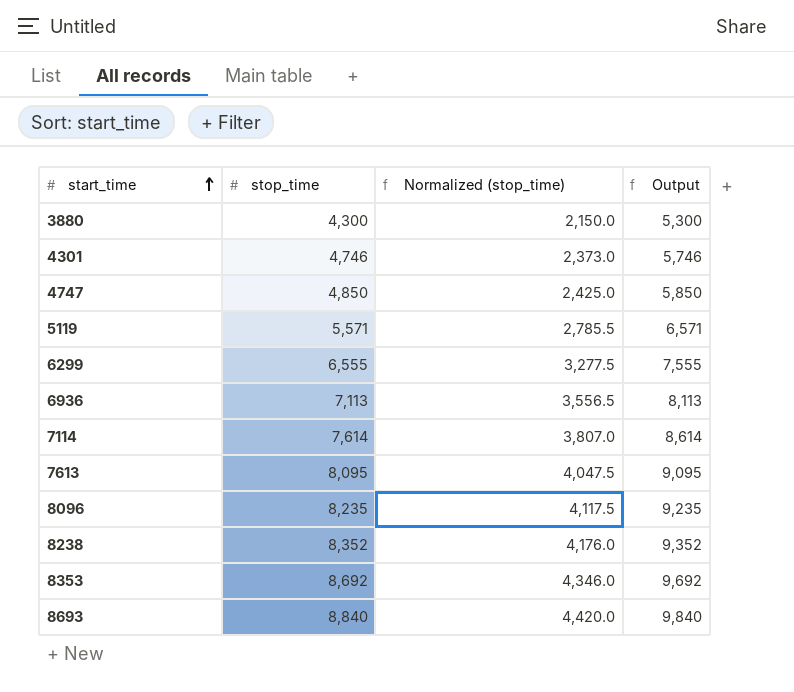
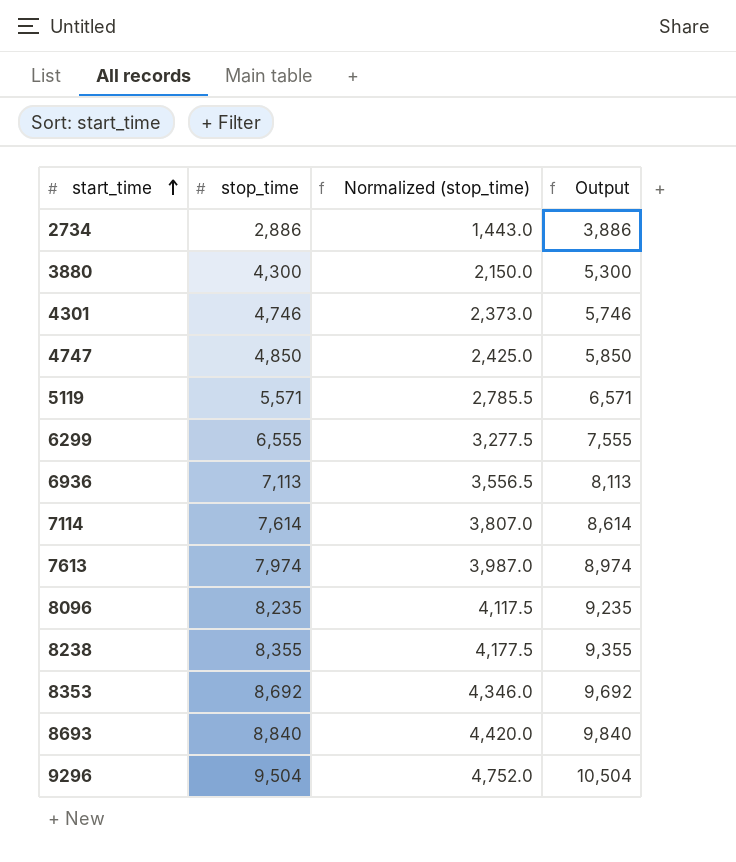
row 2734: none -> 2,886 | 1,443.0 | 3,886
7613 | stop_time: 8,095 -> 7,974
7613 | Normalized (stop_time): 4,047.5 -> 3,987.0
7613 | Output: 9,095 -> 8,974
8238 | stop_time: 8,352 -> 8,355
8238 | Normalized (stop_time): 4,176.0 -> 4,177.5
8238 | Output: 9,352 -> 9,355
row 9296: none -> 9,504 | 4,752.0 | 10,504

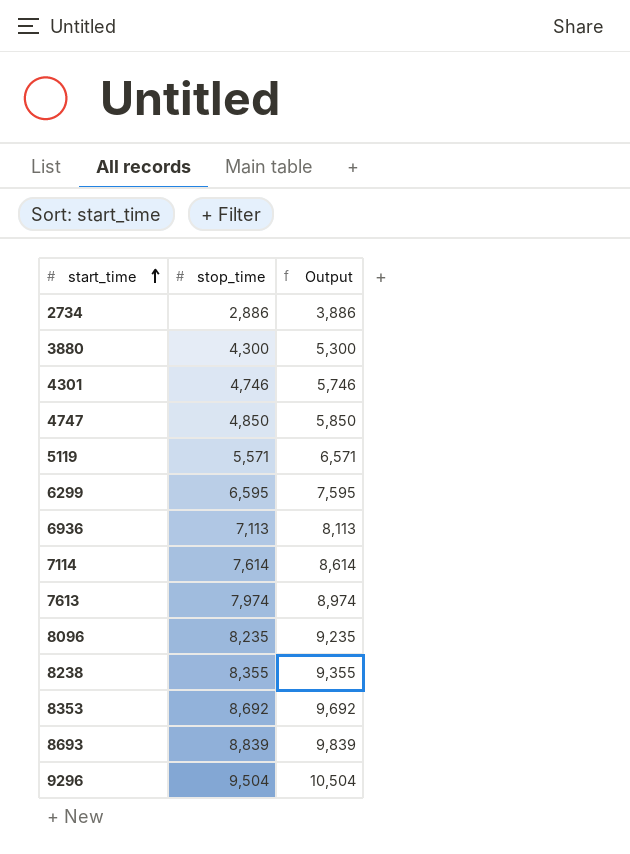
column Normalized (stop_time) | formula: [stop_time] * 0.5 -> none
6299 | stop_time: 6,555 -> 6,595
6299 | Output: 7,555 -> 7,595
8693 | stop_time: 8,840 -> 8,839
8693 | Output: 9,840 -> 9,839

